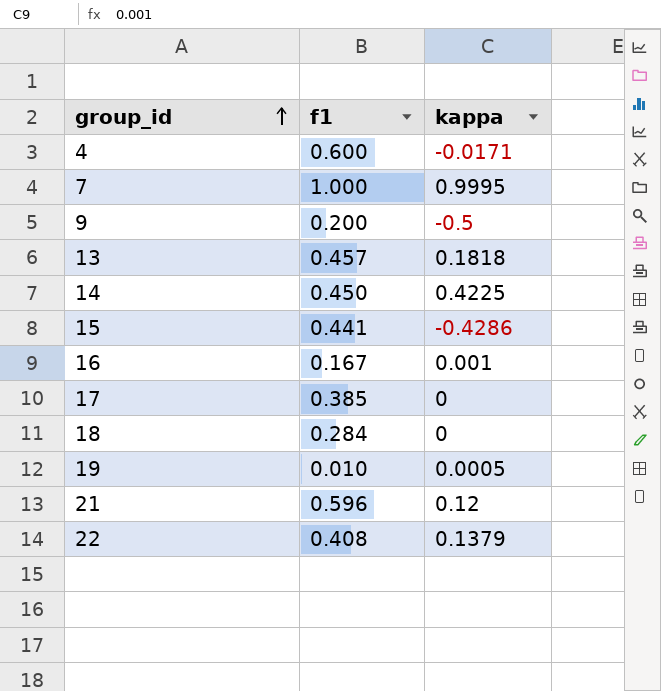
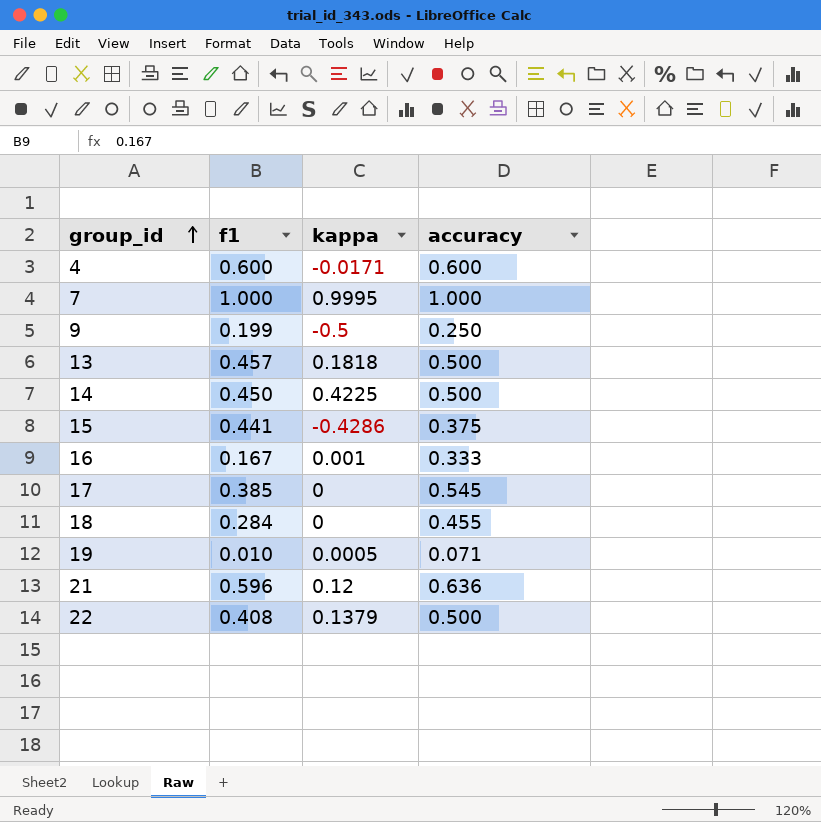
column accuracy | position: none -> 4
9 | f1: 0.200 -> 0.199

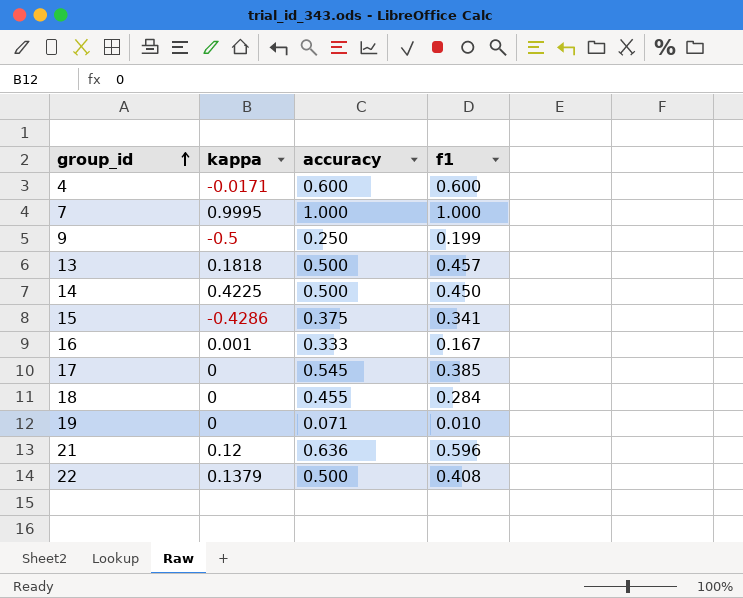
column f1 | position: 2 -> 4
15 | f1: 0.441 -> 0.341
19 | kappa: 0.0005 -> 0

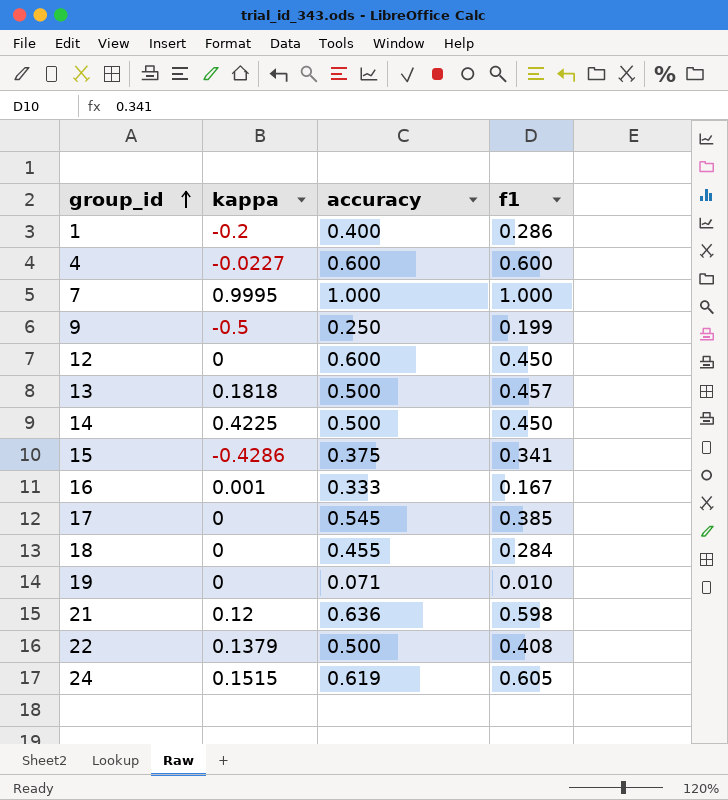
row 1: none -> -0.2 | 0.400 | 0.286
4 | kappa: -0.0171 -> -0.0227
row 12: none -> 0 | 0.600 | 0.450
21 | f1: 0.596 -> 0.598
row 24: none -> 0.1515 | 0.619 | 0.605

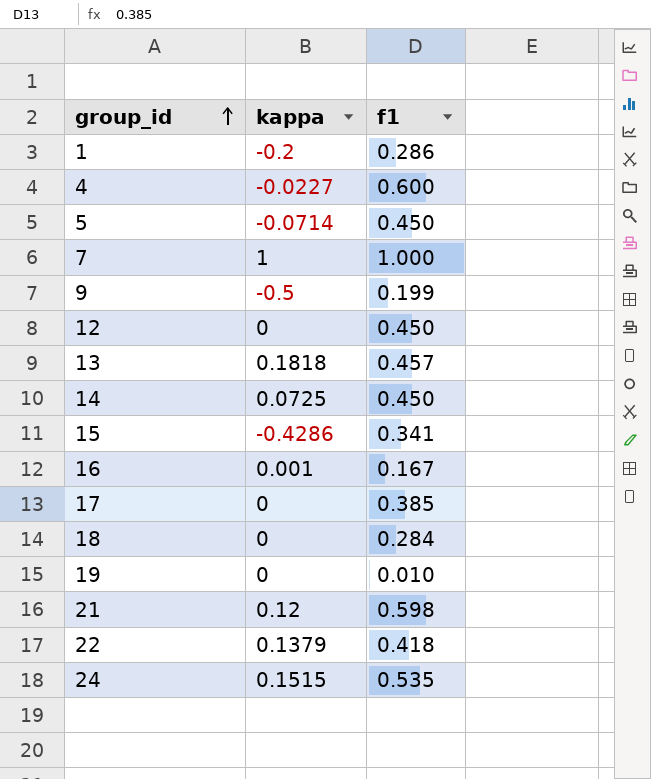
column accuracy | position: 3 -> none
row 5: none -> -0.0714 | 0.450
7 | kappa: 0.9995 -> 1
14 | kappa: 0.4225 -> 0.0725
22 | f1: 0.408 -> 0.418
24 | f1: 0.605 -> 0.535

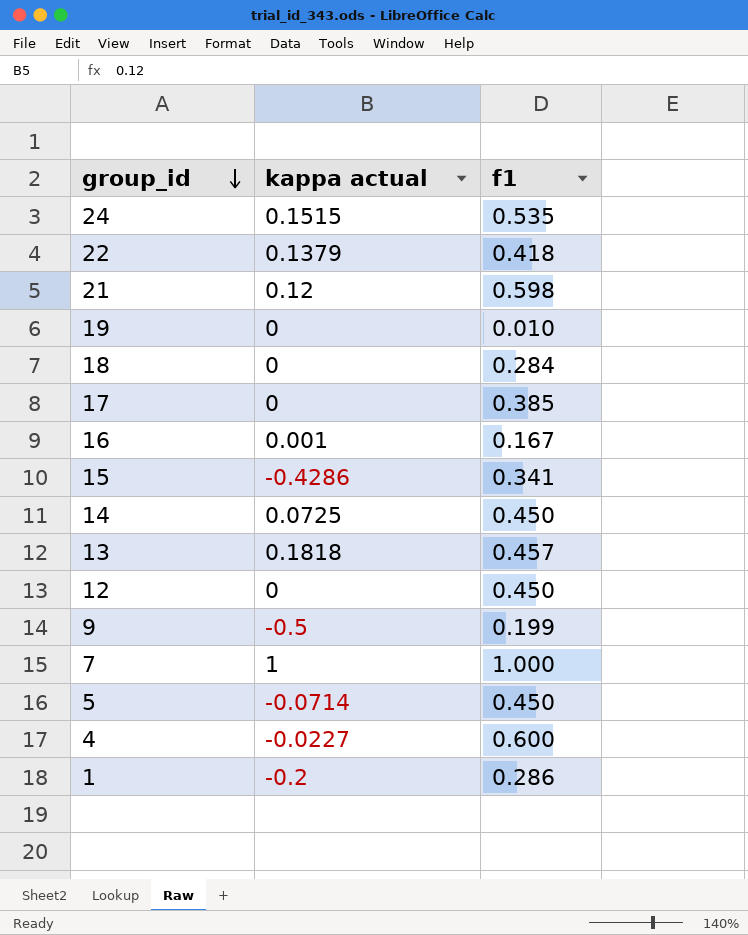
row order: group_id ascending -> group_id descending
column name: kappa -> kappa actual

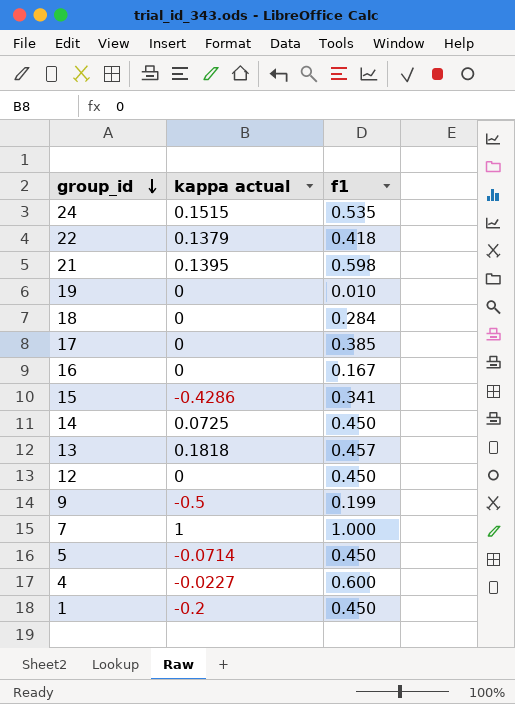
21 | kappa actual: 0.12 -> 0.1395
16 | kappa actual: 0.001 -> 0
1 | f1: 0.286 -> 0.450

